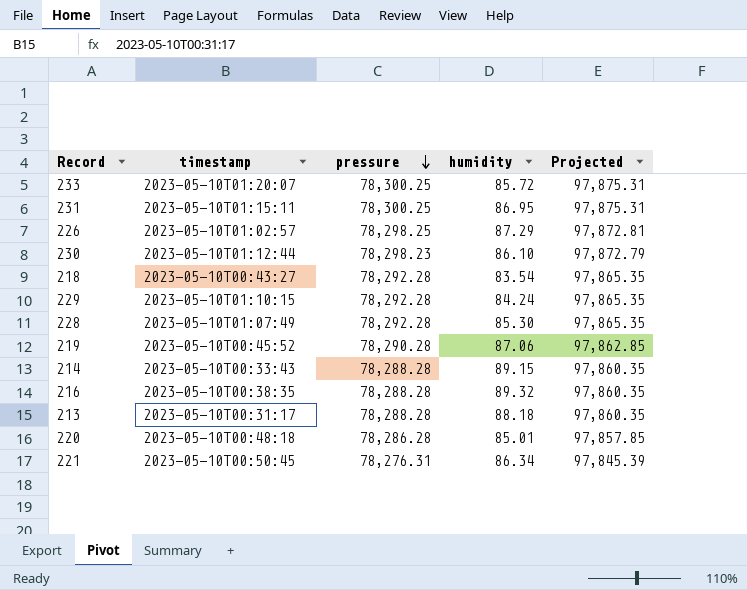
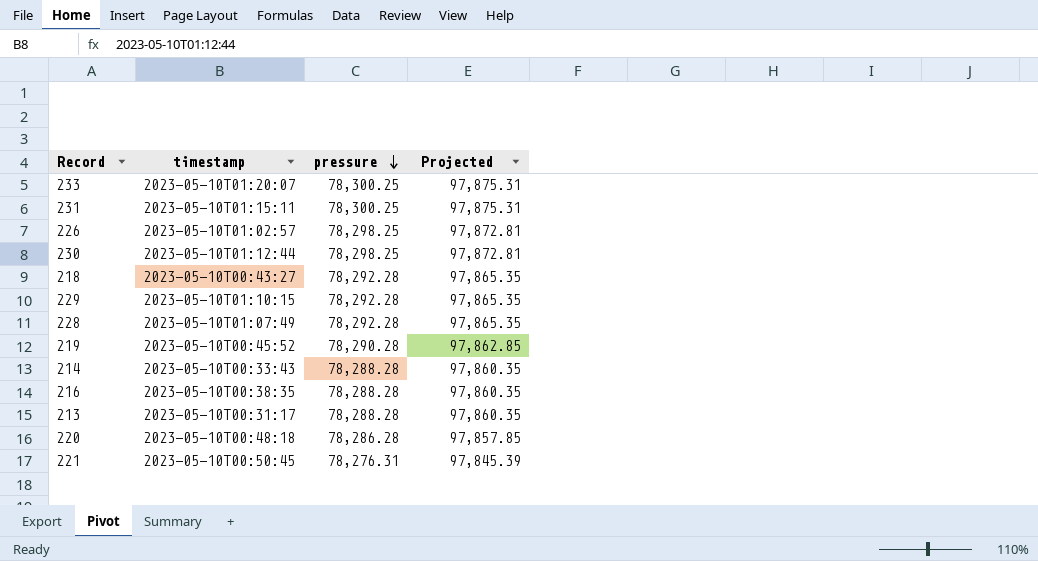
column humidity | position: 4 -> none
230 | pressure: 78,298.23 -> 78,298.25
230 | Projected: 97,872.79 -> 97,872.81

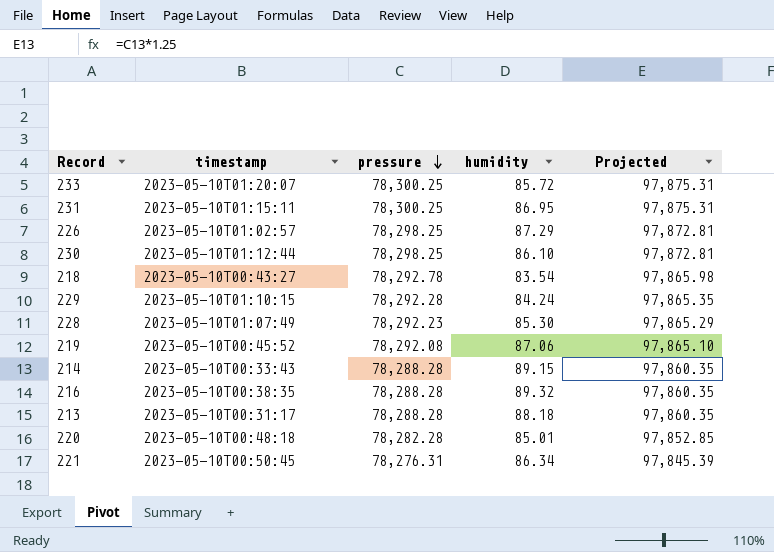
column humidity | position: none -> 4
218 | pressure: 78,292.28 -> 78,292.78
218 | Projected: 97,865.35 -> 97,865.98
228 | pressure: 78,292.28 -> 78,292.23
228 | Projected: 97,865.35 -> 97,865.29
219 | pressure: 78,290.28 -> 78,292.08
219 | Projected: 97,862.85 -> 97,865.10
220 | pressure: 78,286.28 -> 78,282.28
220 | Projected: 97,857.85 -> 97,852.85

